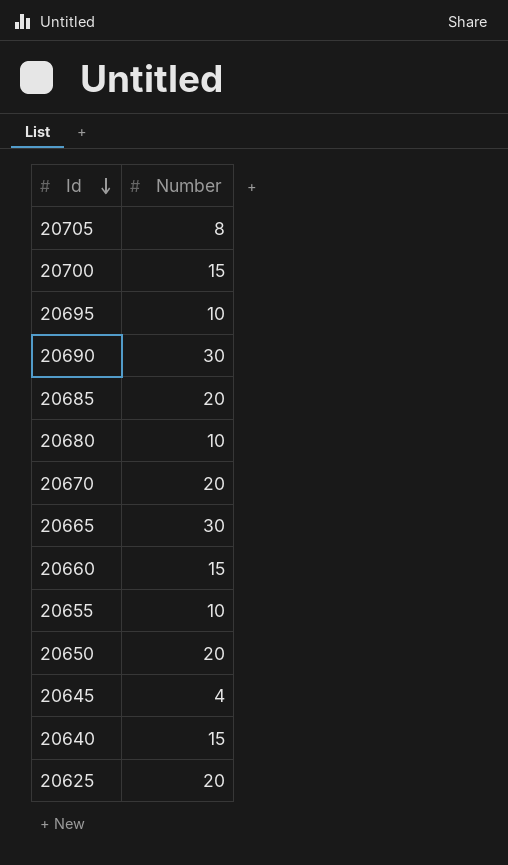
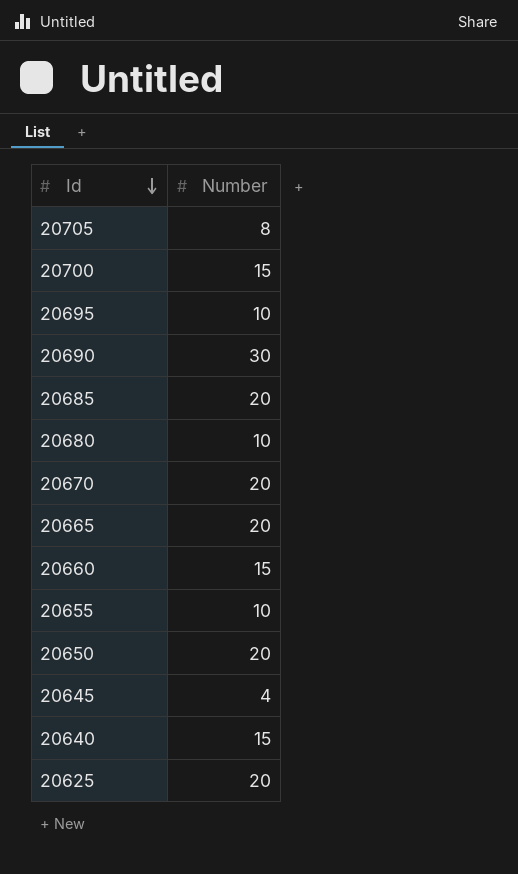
20665 | Number: 30 -> 20

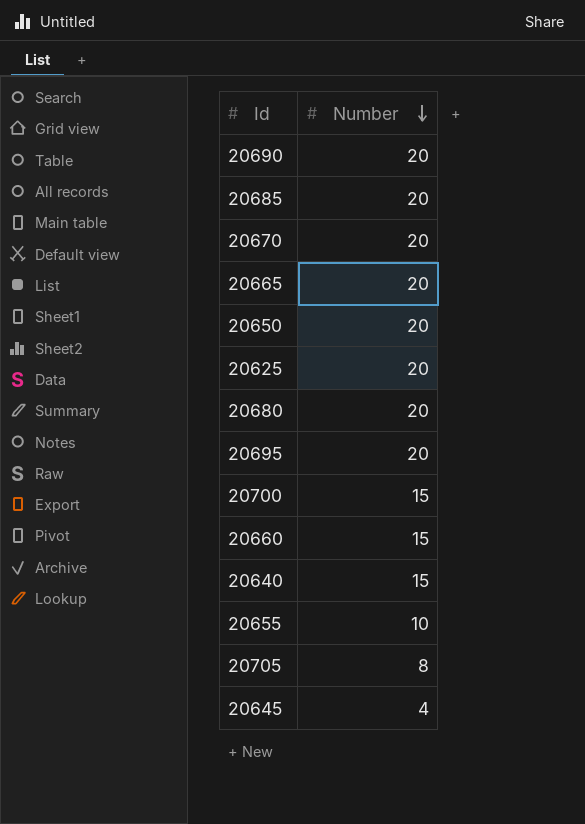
row order: Id descending -> Number descending
20690 | Number: 30 -> 20
20680 | Number: 10 -> 20
20695 | Number: 10 -> 20

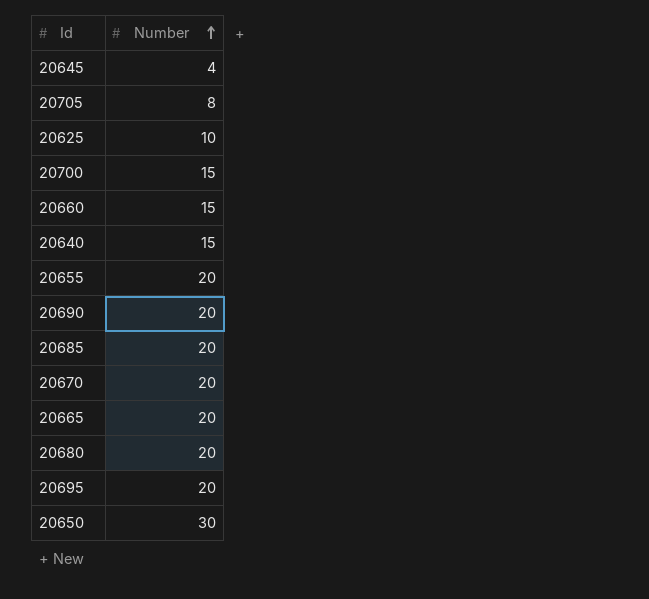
row order: Number descending -> Number ascending
20625 | Number: 20 -> 10
20655 | Number: 10 -> 20
20650 | Number: 20 -> 30

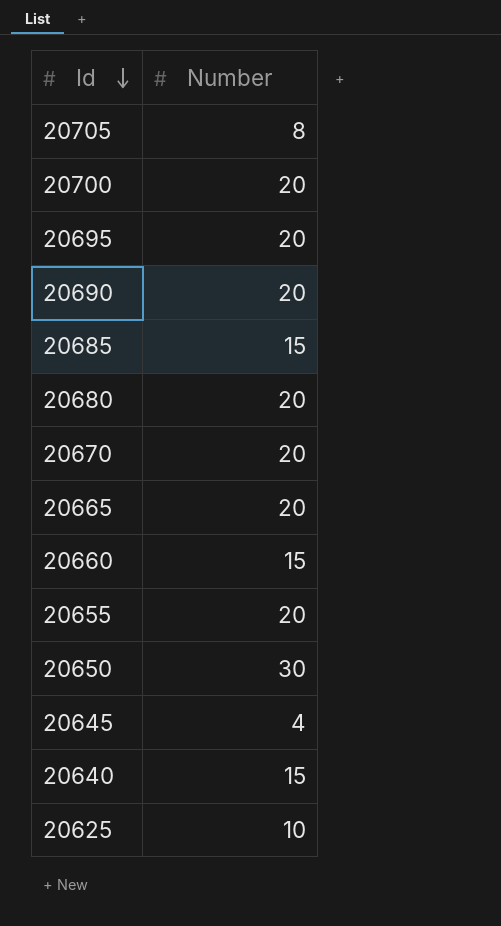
row order: Number ascending -> Id descending
20700 | Number: 15 -> 20
20685 | Number: 20 -> 15

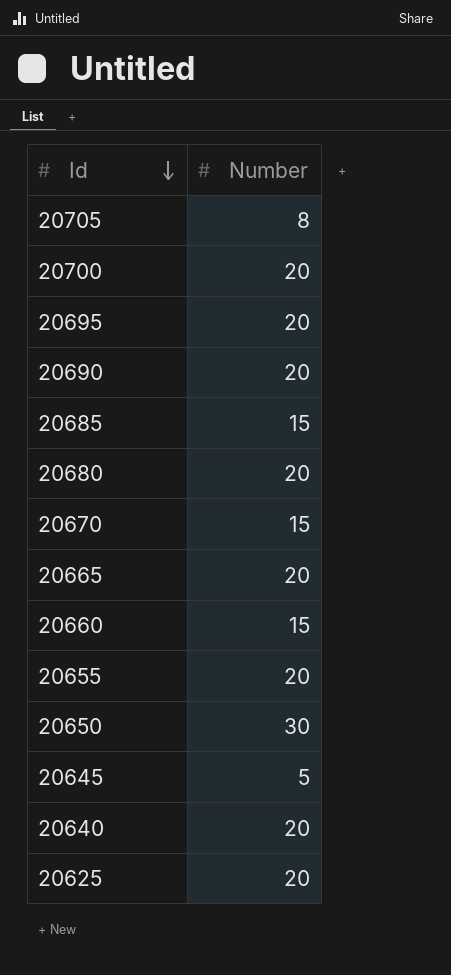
20670 | Number: 20 -> 15
20645 | Number: 4 -> 5
20640 | Number: 15 -> 20
20625 | Number: 10 -> 20

